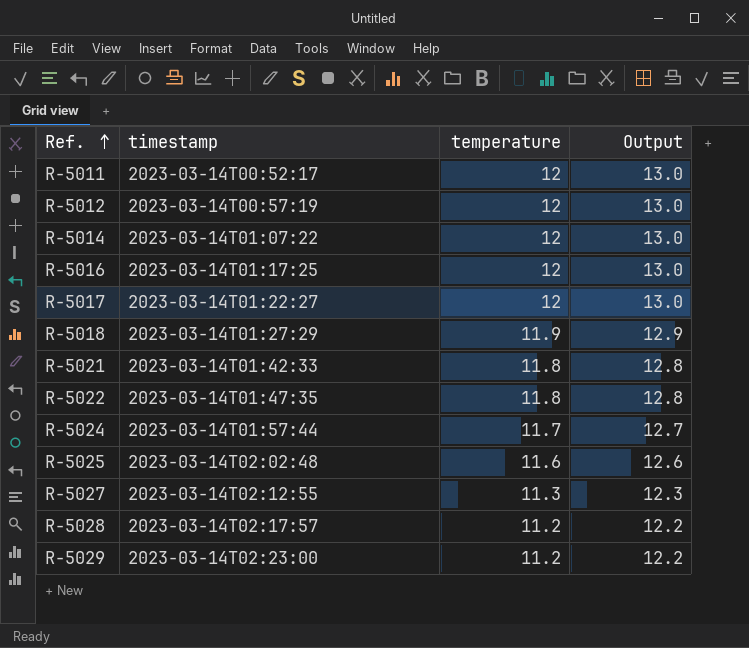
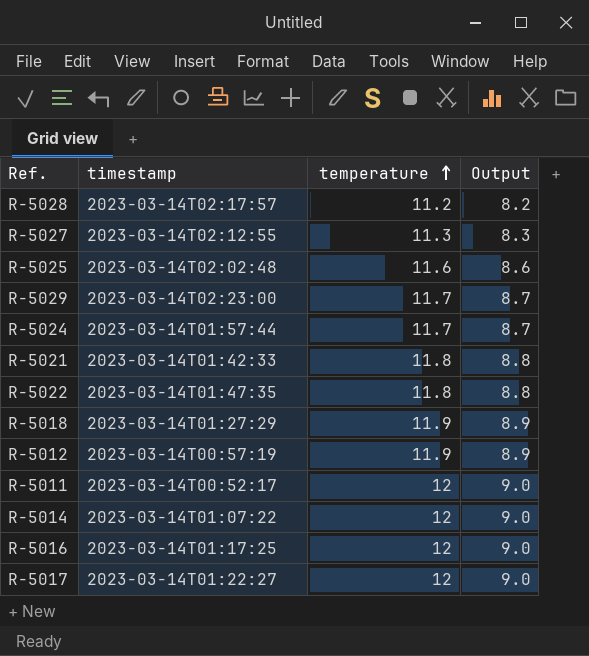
row order: Ref. ascending -> temperature ascending
column Output | formula: [temperature] + 1 -> [temperature] - 3
R-5029 | temperature: 11.2 -> 11.7
R-5012 | temperature: 12 -> 11.9

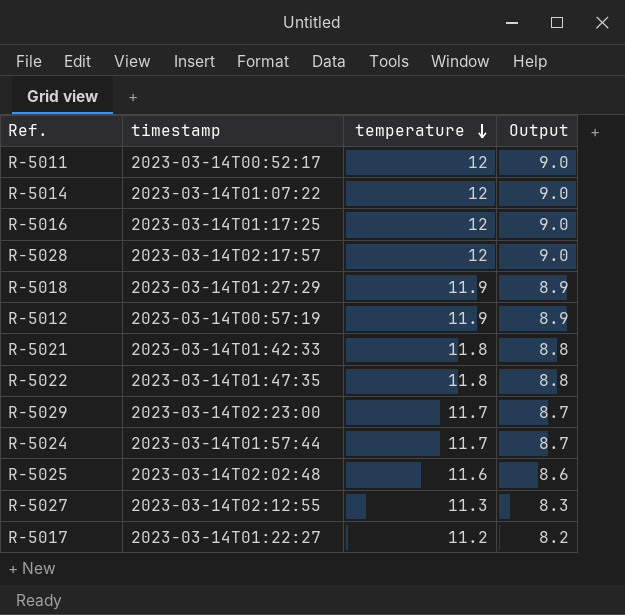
row order: temperature ascending -> temperature descending
R-5028 | temperature: 11.2 -> 12
R-5028 | Output: 8.2 -> 9.0
R-5017 | temperature: 12 -> 11.2
R-5017 | Output: 9.0 -> 8.2

